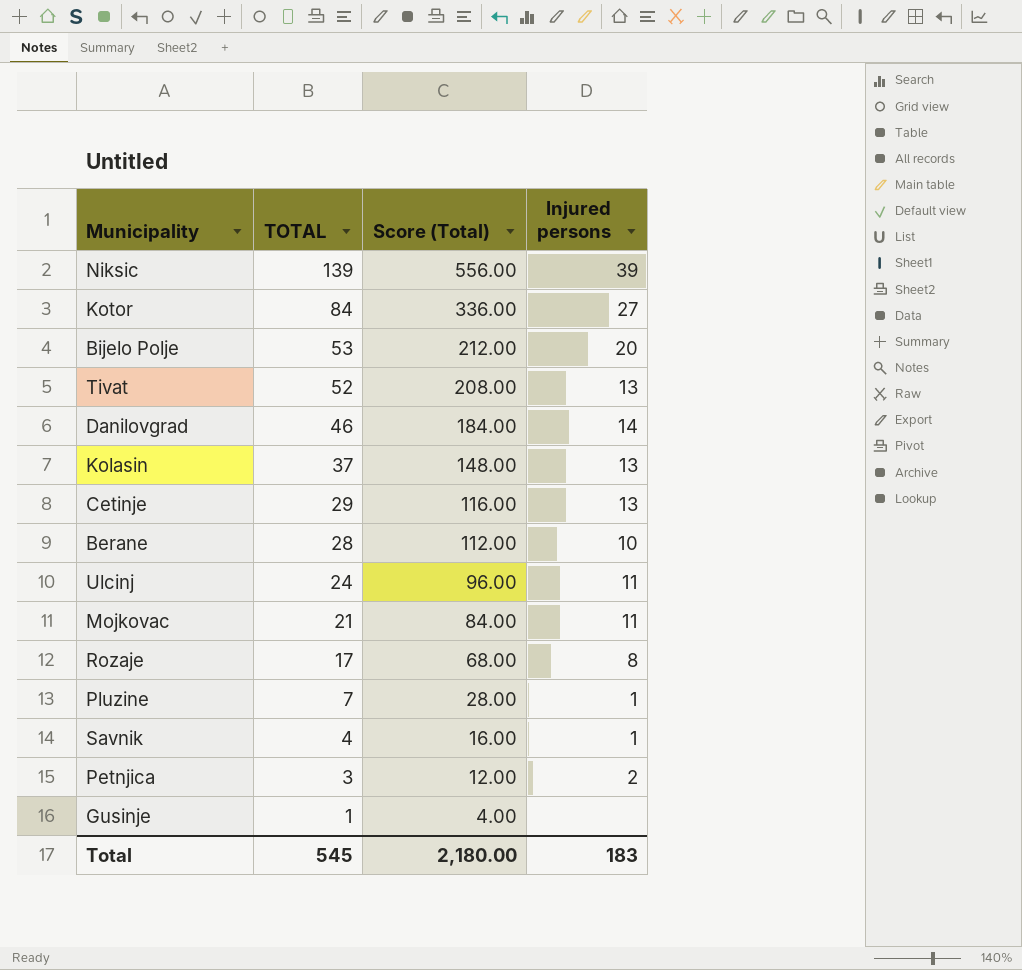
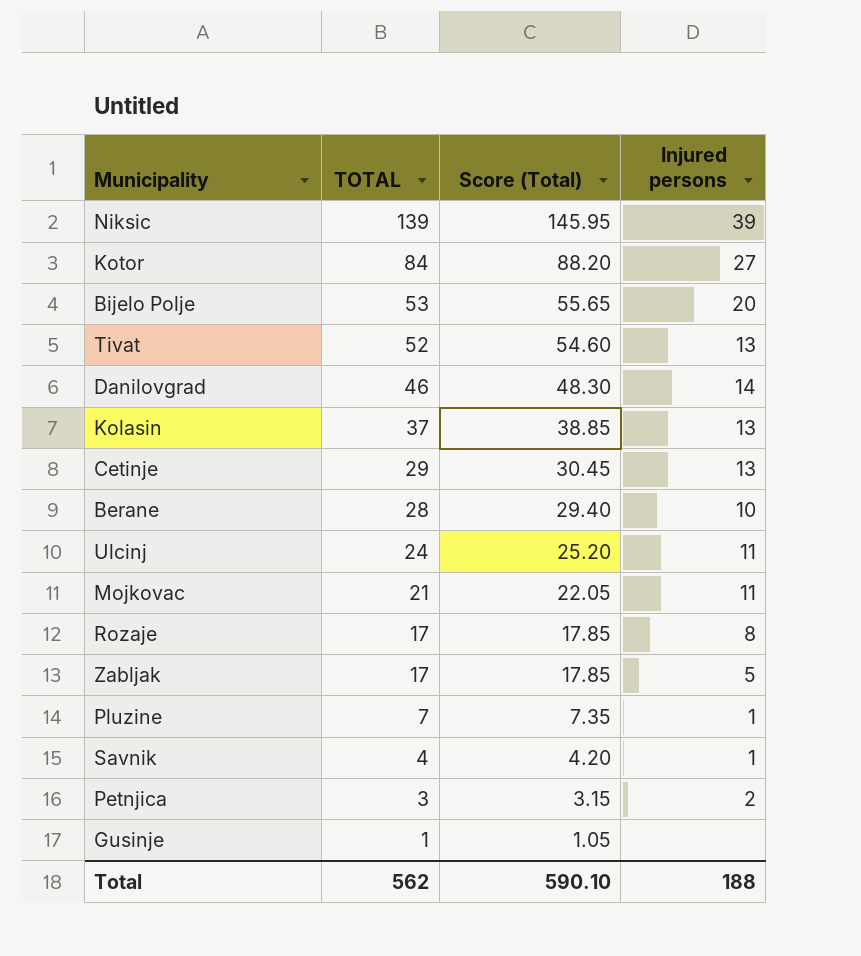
column Score (Total) | formula: [TOTAL] * 4 -> [TOTAL] * 1.05
row Zabljak: none -> 17 | 17.85 | 5
Total | TOTAL: 545 -> 562
Total | Score (Total): 2,180.00 -> 590.10
Total | Injured persons: 183 -> 188

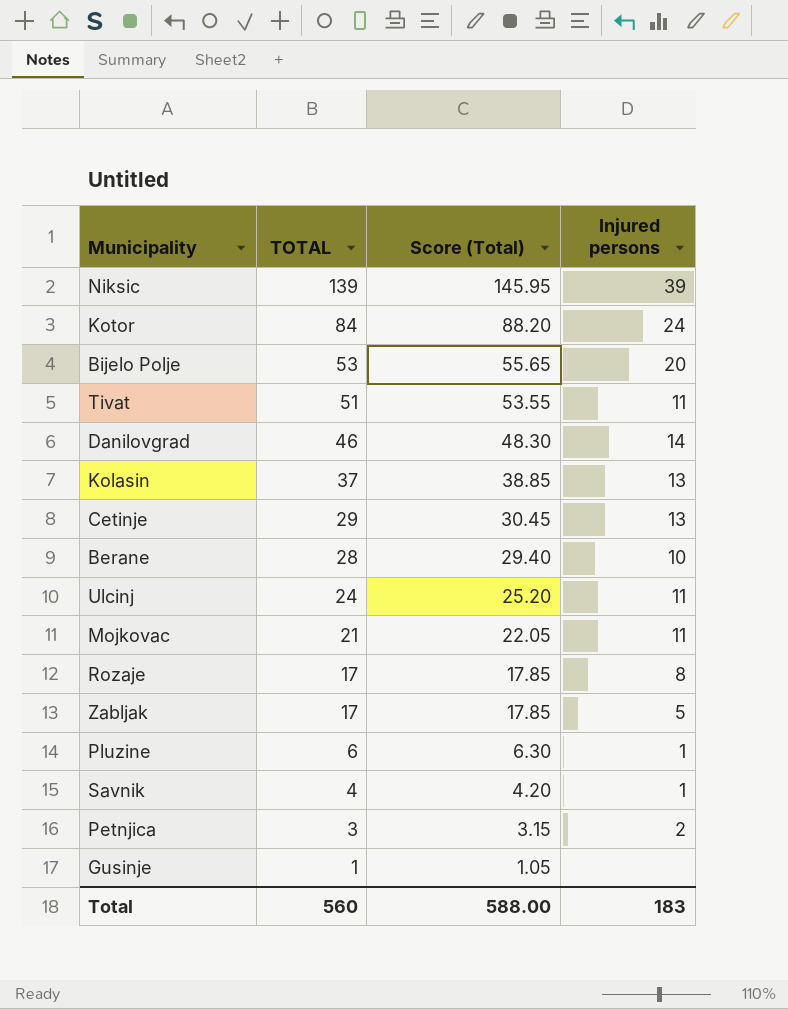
Kotor | Injured persons: 27 -> 24
Tivat | TOTAL: 52 -> 51
Tivat | Score (Total): 54.60 -> 53.55
Tivat | Injured persons: 13 -> 11
Pluzine | TOTAL: 7 -> 6
Pluzine | Score (Total): 7.35 -> 6.30
Total | TOTAL: 562 -> 560
Total | Score (Total): 590.10 -> 588.00
Total | Injured persons: 188 -> 183

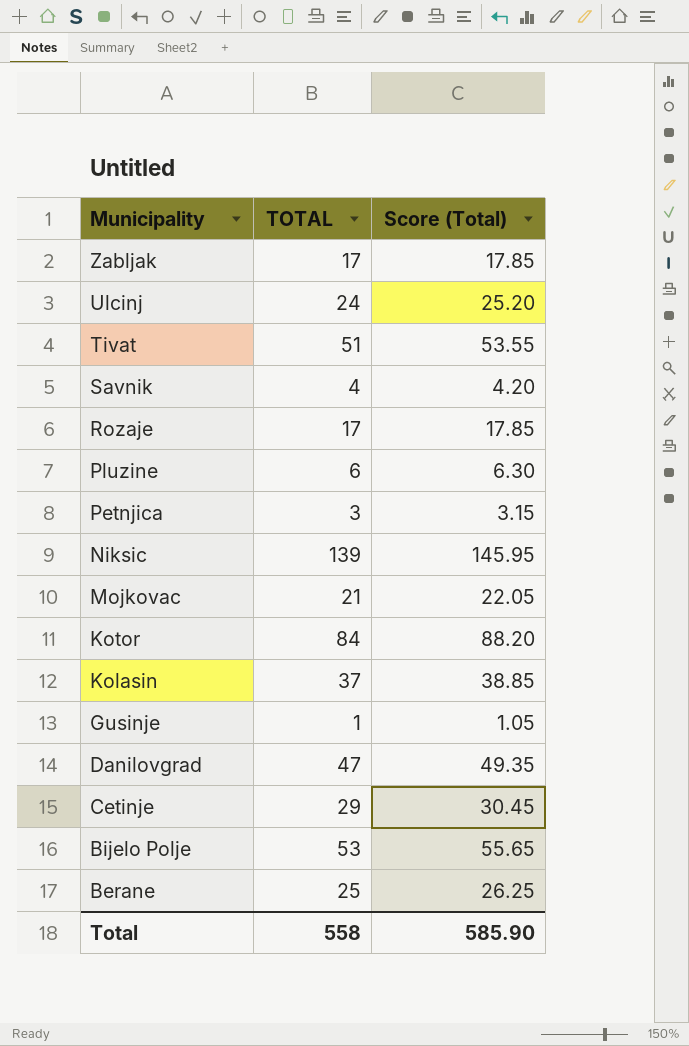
row order: TOTAL descending -> Municipality descending
column Injured persons | position: 4 -> none
Danilovgrad | TOTAL: 46 -> 47
Danilovgrad | Score (Total): 48.30 -> 49.35
Berane | TOTAL: 28 -> 25
Berane | Score (Total): 29.40 -> 26.25
Total | TOTAL: 560 -> 558
Total | Score (Total): 588.00 -> 585.90

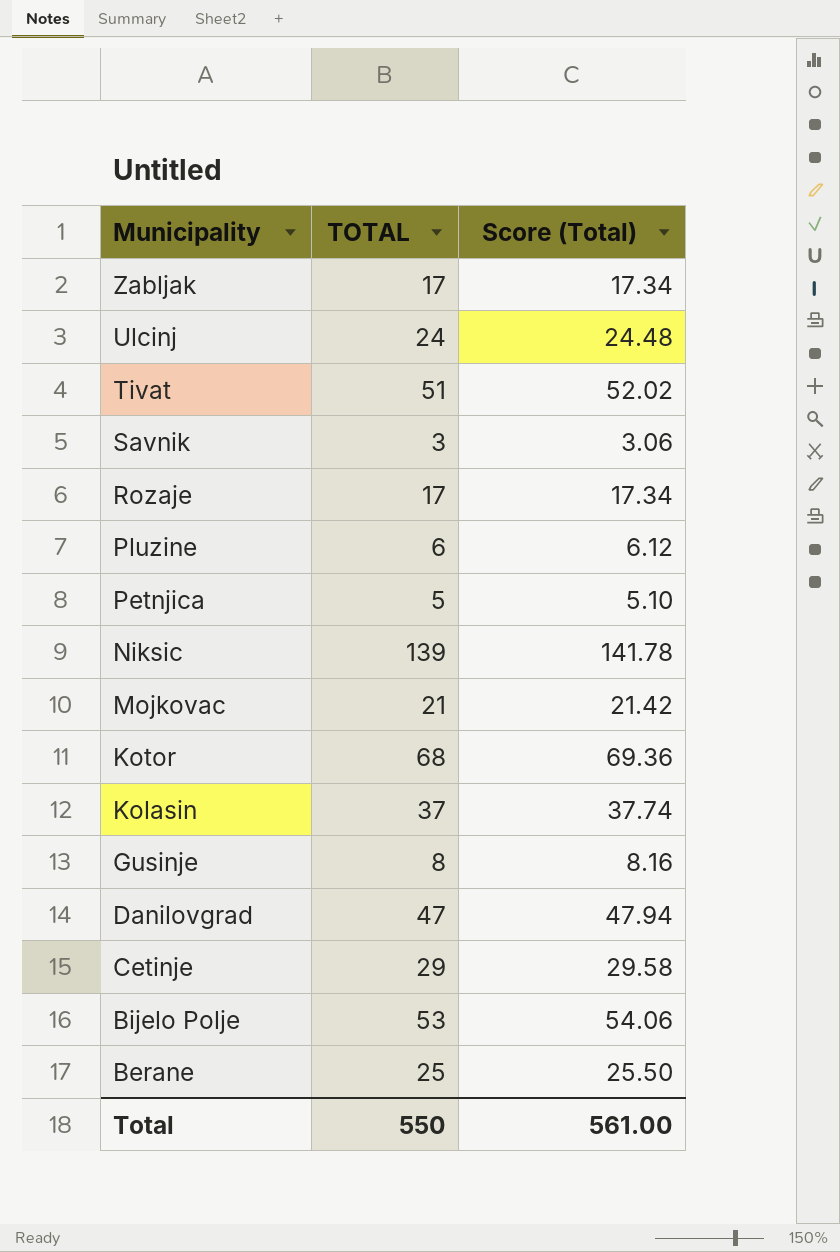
column Score (Total) | formula: [TOTAL] * 1.05 -> [TOTAL] * 1.02
Savnik | TOTAL: 4 -> 3
Petnjica | TOTAL: 3 -> 5
Kotor | TOTAL: 84 -> 68
Gusinje | TOTAL: 1 -> 8
Total | TOTAL: 558 -> 550
Total | Score (Total): 585.90 -> 561.00

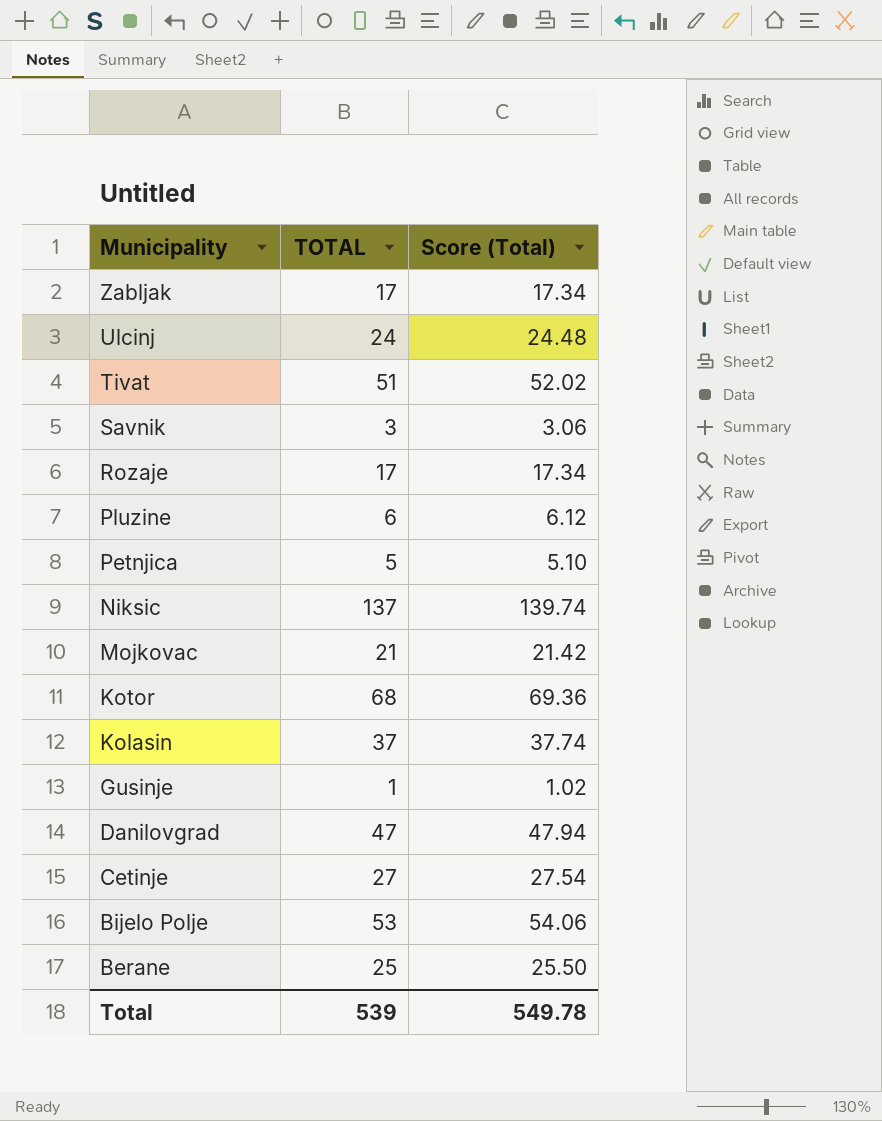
Niksic | TOTAL: 139 -> 137
Niksic | Score (Total): 141.78 -> 139.74
Gusinje | TOTAL: 8 -> 1
Gusinje | Score (Total): 8.16 -> 1.02
Cetinje | TOTAL: 29 -> 27
Cetinje | Score (Total): 29.58 -> 27.54
Total | TOTAL: 550 -> 539
Total | Score (Total): 561.00 -> 549.78

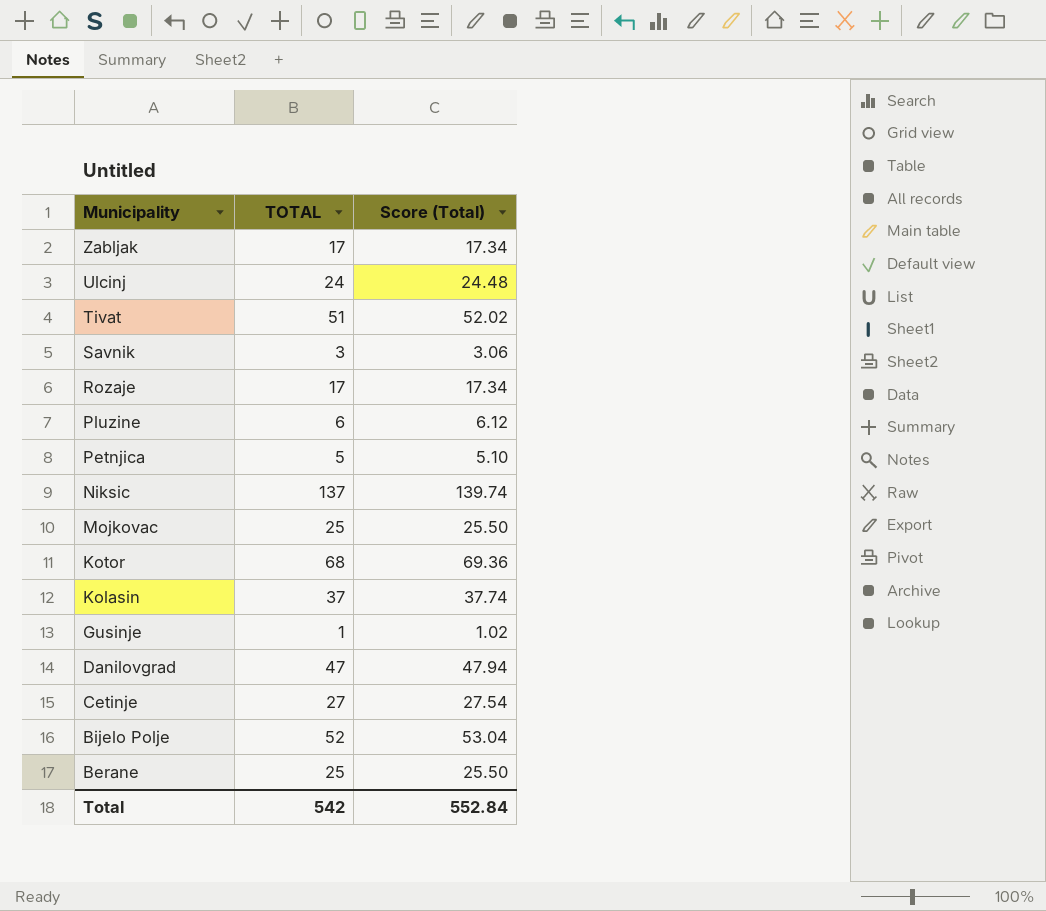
Mojkovac | TOTAL: 21 -> 25
Mojkovac | Score (Total): 21.42 -> 25.50
Bijelo Polje | TOTAL: 53 -> 52
Bijelo Polje | Score (Total): 54.06 -> 53.04
Total | TOTAL: 539 -> 542
Total | Score (Total): 549.78 -> 552.84

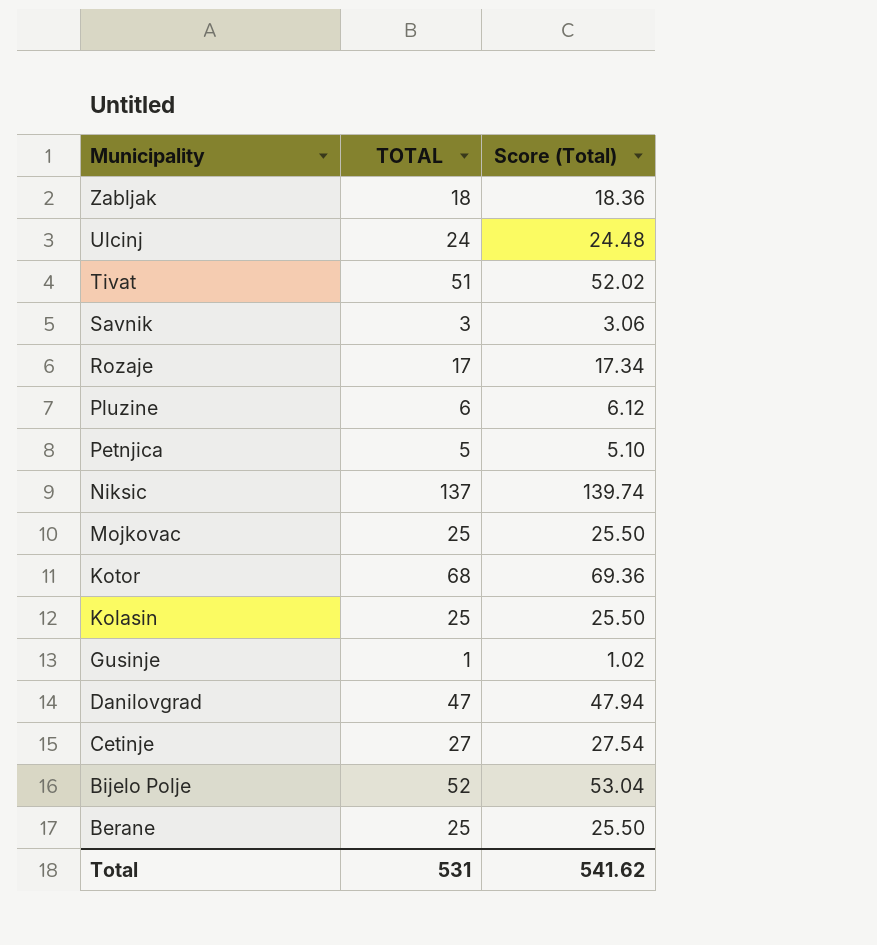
Zabljak | TOTAL: 17 -> 18
Zabljak | Score (Total): 17.34 -> 18.36
Kolasin | TOTAL: 37 -> 25
Kolasin | Score (Total): 37.74 -> 25.50
Total | TOTAL: 542 -> 531
Total | Score (Total): 552.84 -> 541.62

